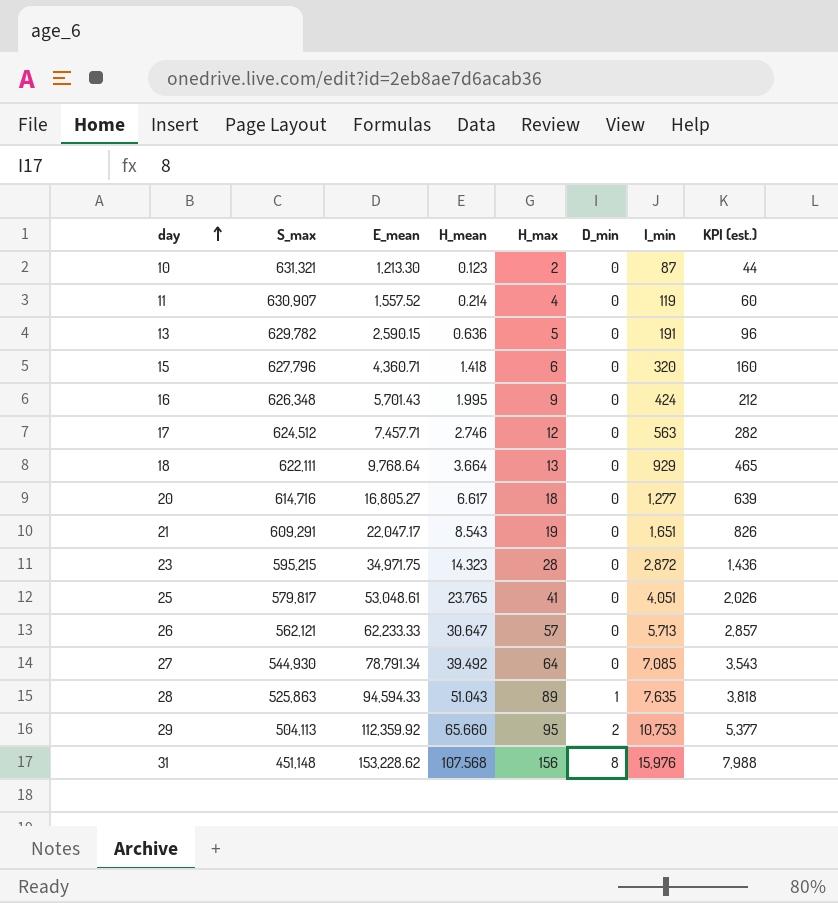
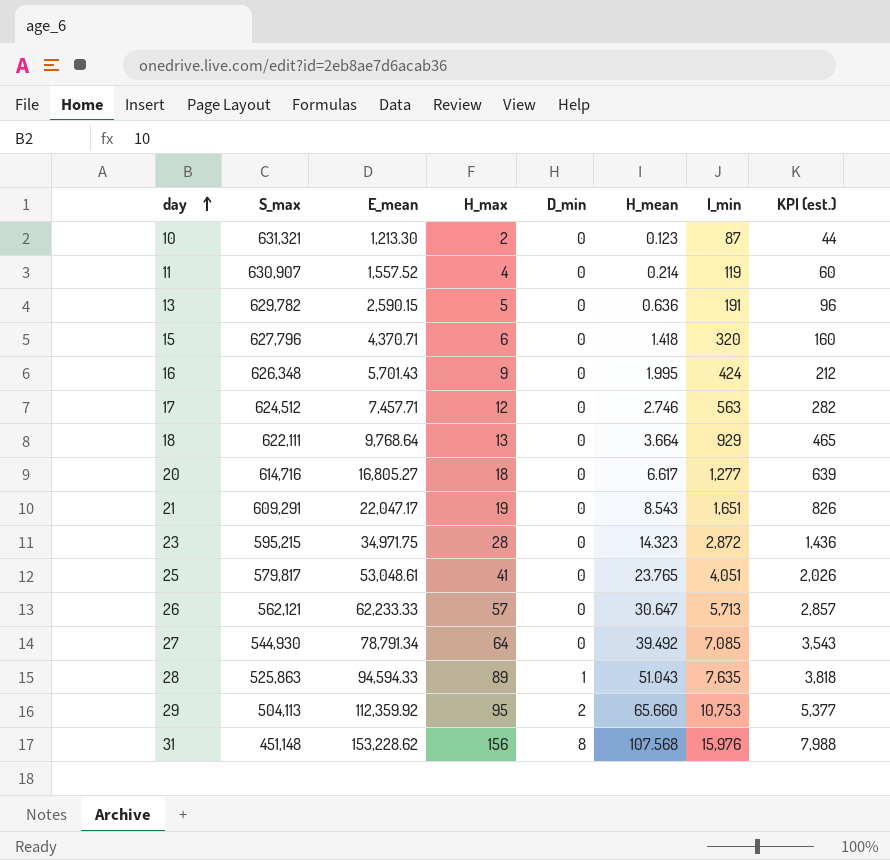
column H_mean | position: 4 -> 6
15 | E_mean: 4,360.71 -> 4,370.71

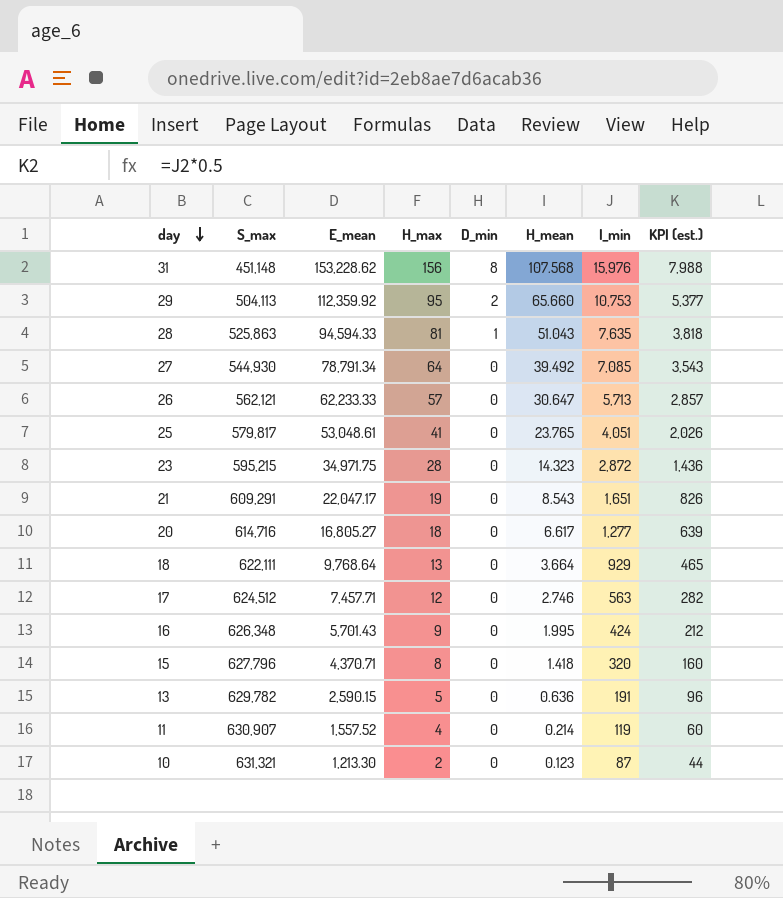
row order: day ascending -> day descending
28 | H_max: 89 -> 81
15 | H_max: 6 -> 8

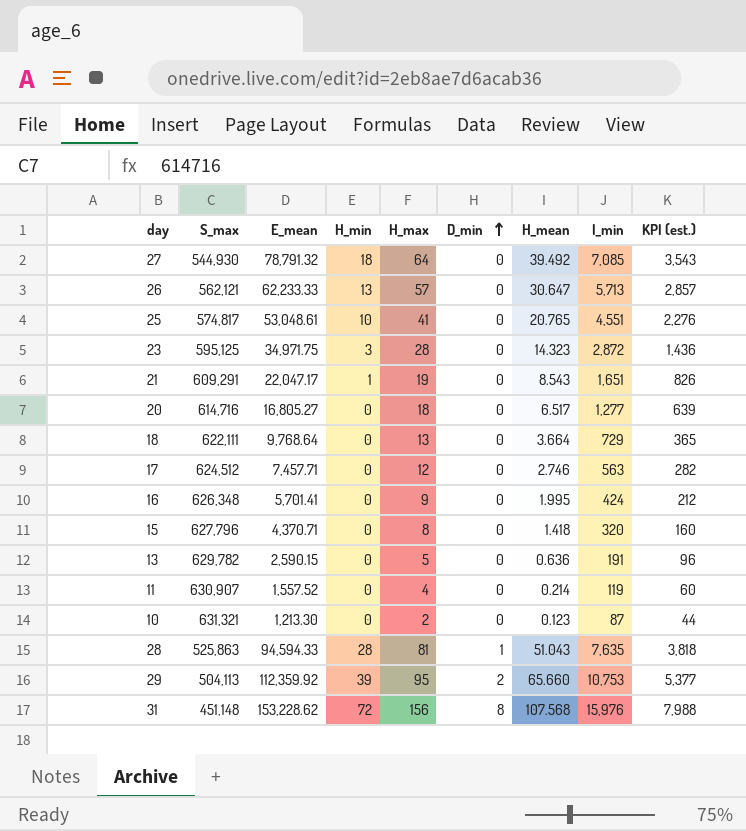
row order: day descending -> D_min ascending
column H_min | position: none -> 4
27 | E_mean: 78,791.34 -> 78,791.32
25 | S_max: 579,817 -> 574,817
25 | H_mean: 23.765 -> 20.765
25 | I_min: 4,051 -> 4,551
25 | KPI (est.): 2,026 -> 2,276
23 | S_max: 595,215 -> 595,125
20 | H_mean: 6.617 -> 6.517
18 | I_min: 929 -> 729
18 | KPI (est.): 465 -> 365
16 | E_mean: 5,701.43 -> 5,701.41

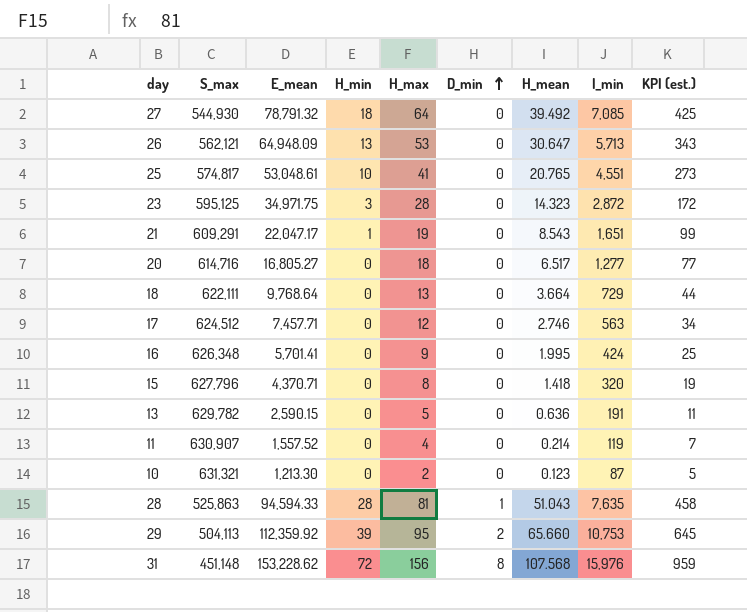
column KPI (est.) | formula: [I_min] * 0.5 -> [I_min] * 0.06
26 | E_mean: 62,233.33 -> 64,948.09
26 | H_max: 57 -> 53

